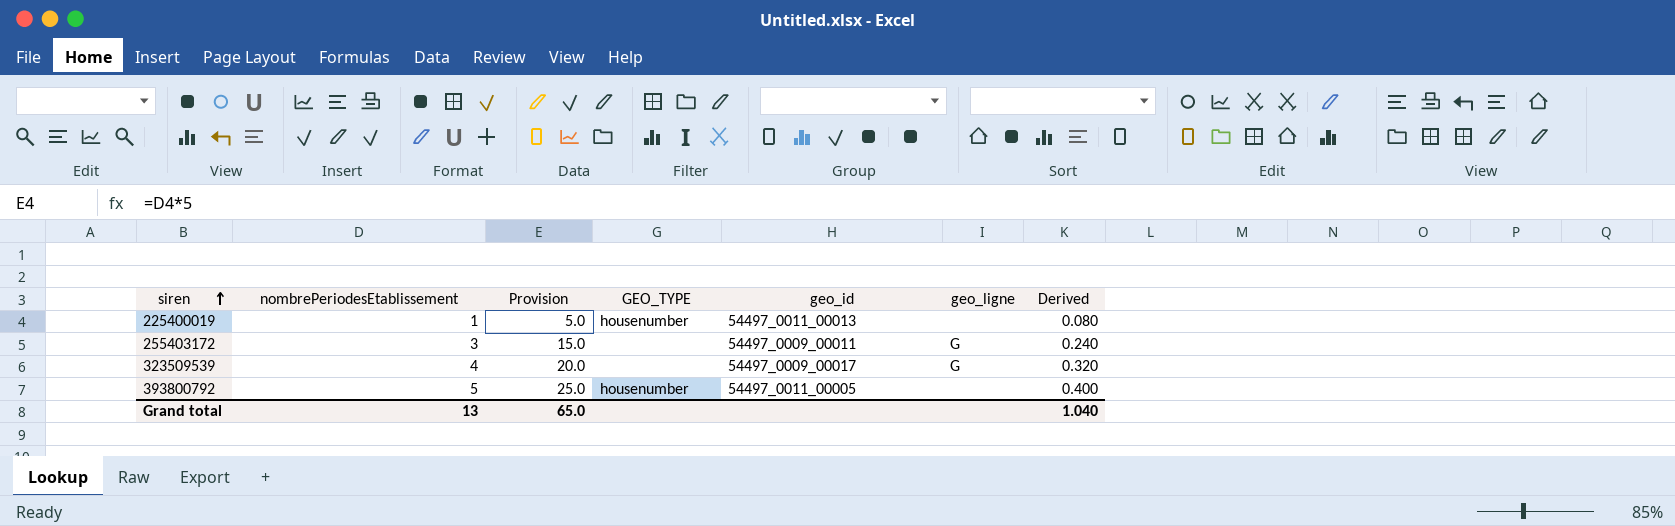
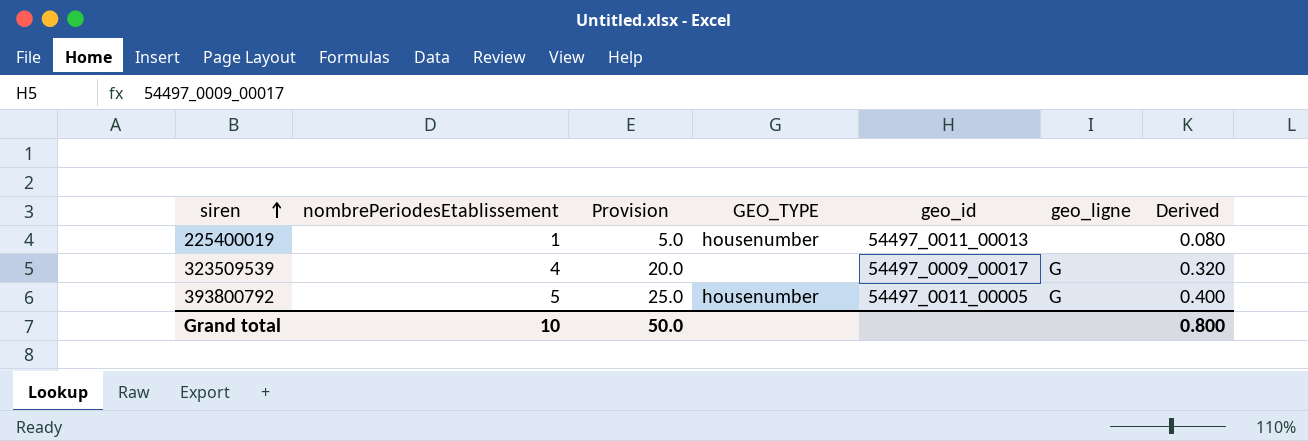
row 255403172: 3 | 15.0 | none | 54497_0009_00011 | G | 0.240 -> none
393800792 | geo_ligne: none -> G
Grand total | nombrePeriodesEtablissement: 13 -> 10
Grand total | Provision: 65.0 -> 50.0
Grand total | Derived: 1.040 -> 0.800

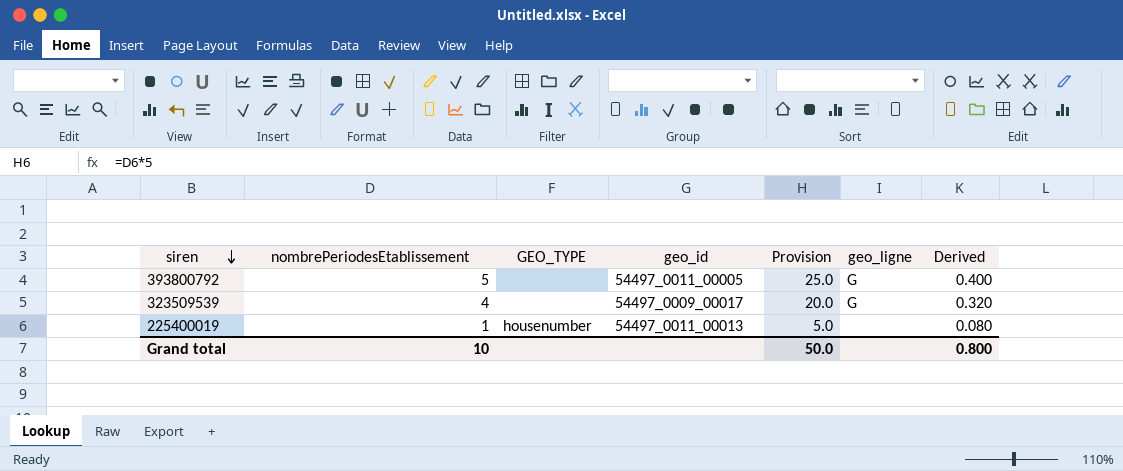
row order: siren ascending -> siren descending
column Provision | position: 3 -> 5
393800792 | GEO_TYPE: housenumber -> none

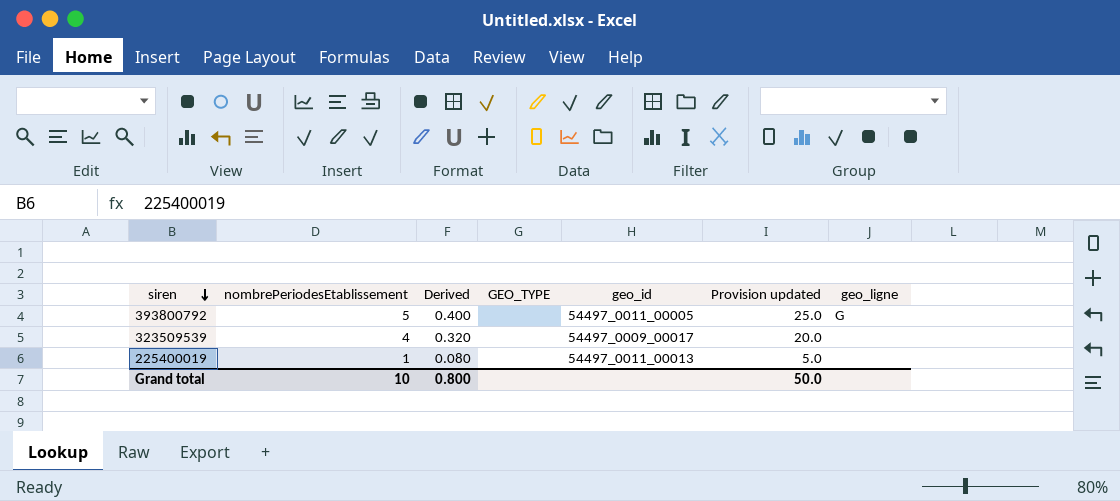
column Derived | position: 7 -> 3
column name: Provision -> Provision updated
323509539 | geo_ligne: G -> none
225400019 | GEO_TYPE: housenumber -> none

